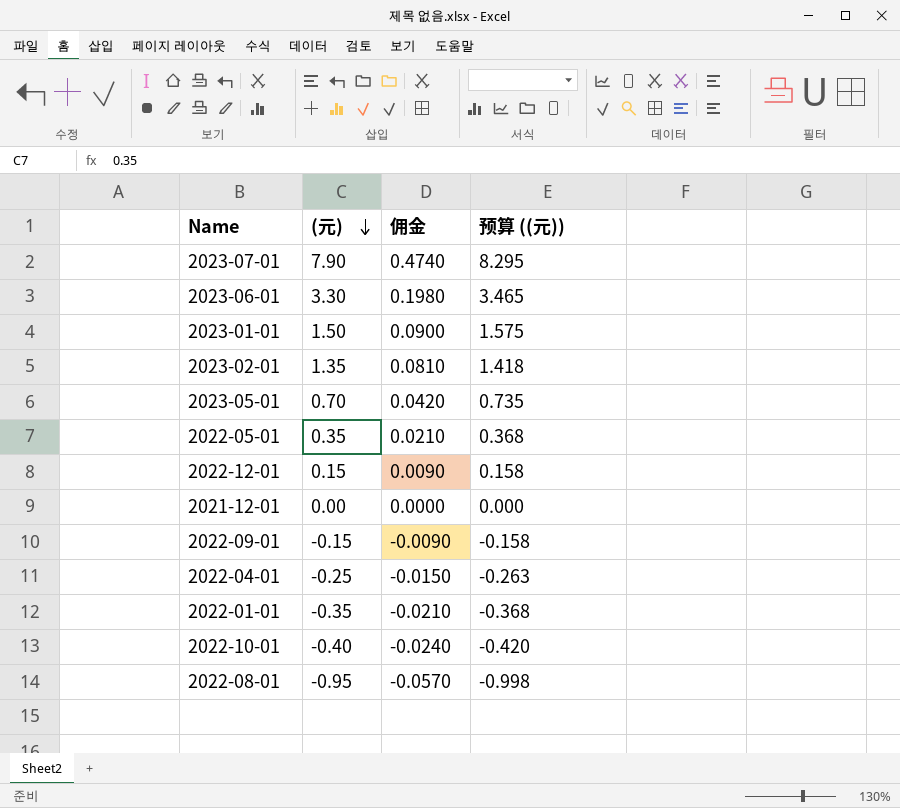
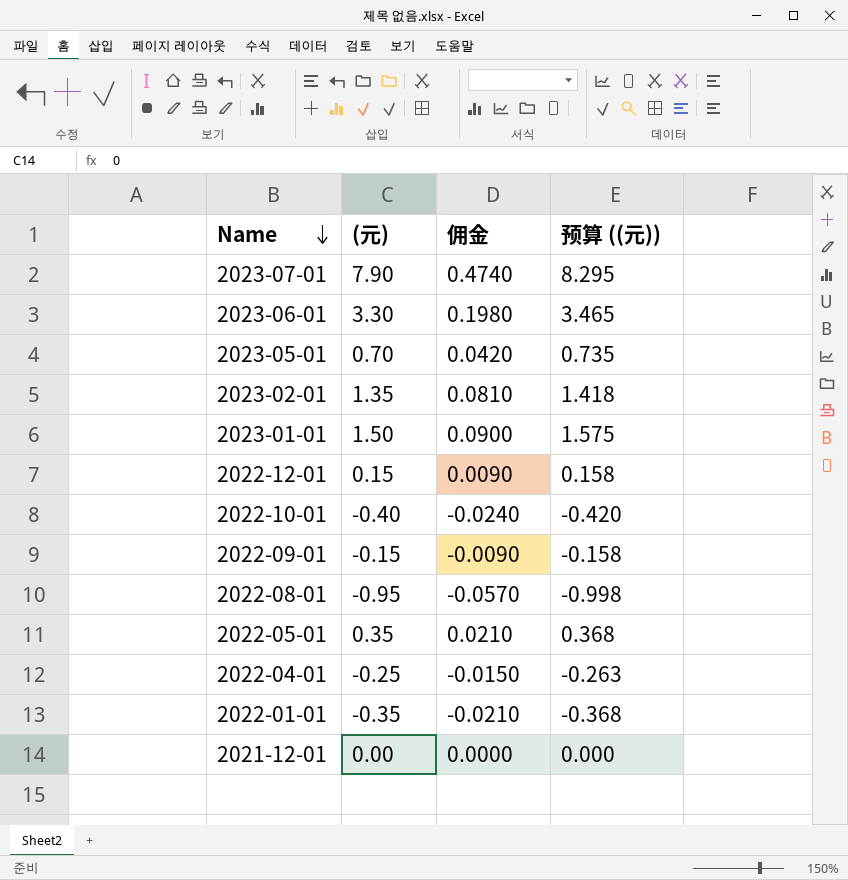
row order: (元) descending -> Name descending

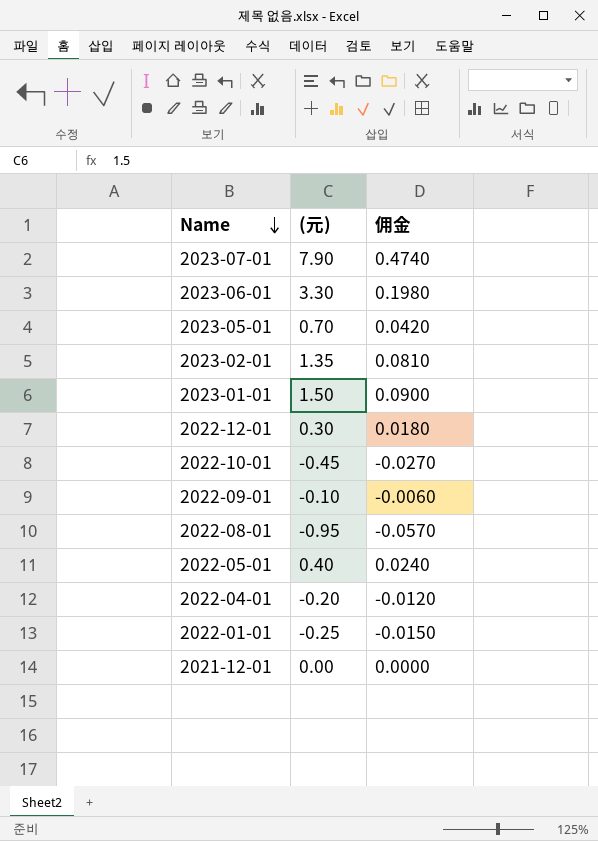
column 预算 ((元)) | formula: [(元)] * 1.05 -> none
2022-12-01 | (元): 0.15 -> 0.30
2022-12-01 | 佣金: 0.0090 -> 0.0180
2022-10-01 | (元): -0.40 -> -0.45
2022-10-01 | 佣金: -0.0240 -> -0.0270
2022-09-01 | (元): -0.15 -> -0.10
2022-09-01 | 佣金: -0.0090 -> -0.0060
2022-05-01 | (元): 0.35 -> 0.40
2022-05-01 | 佣金: 0.0210 -> 0.0240
2022-04-01 | (元): -0.25 -> -0.20
2022-04-01 | 佣金: -0.0150 -> -0.0120
2022-01-01 | (元): -0.35 -> -0.25
2022-01-01 | 佣金: -0.0210 -> -0.0150

